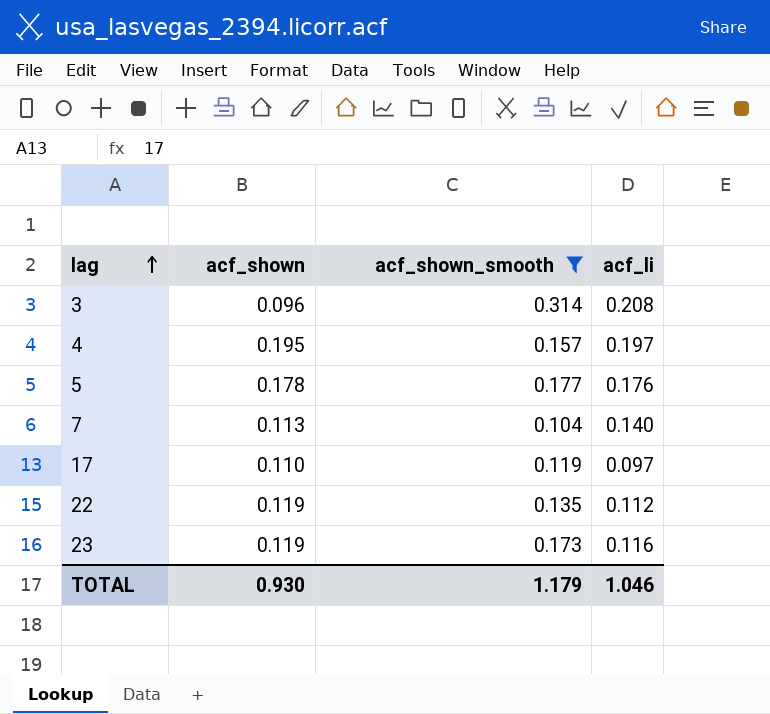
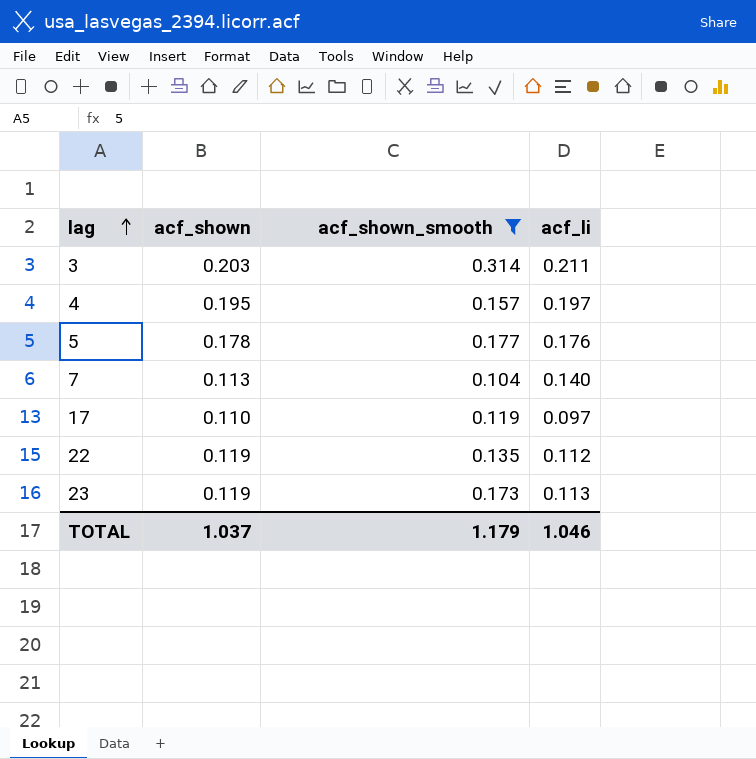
3 | acf_shown: 0.096 -> 0.203
3 | acf_li: 0.208 -> 0.211
23 | acf_li: 0.116 -> 0.113
TOTAL | acf_shown: 0.930 -> 1.037

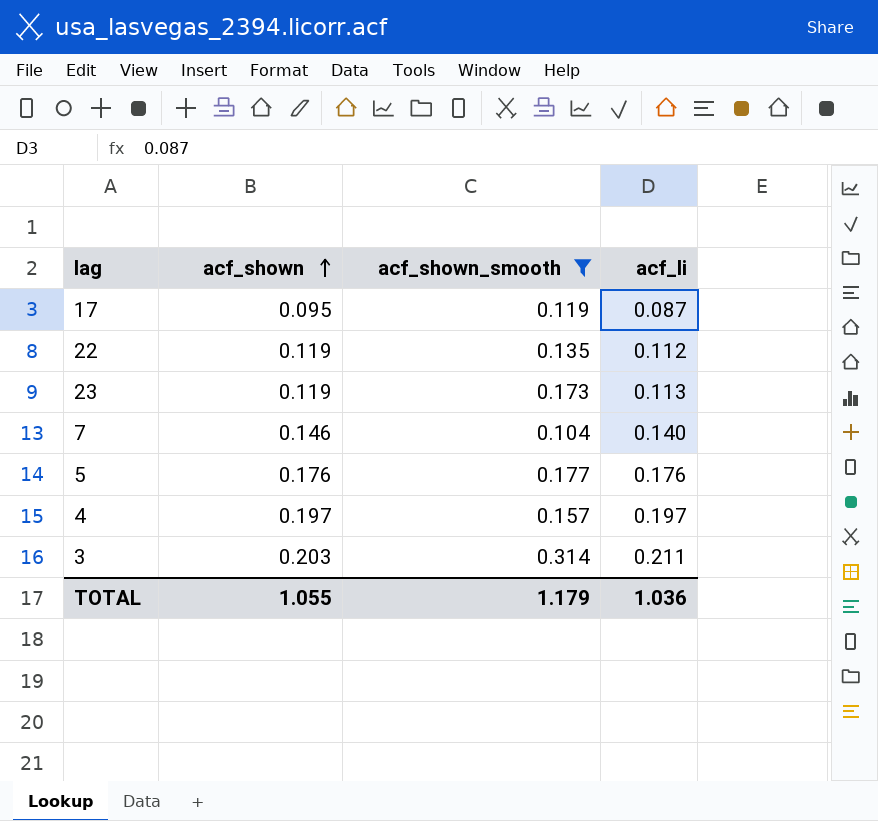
row order: lag ascending -> acf_shown ascending
17 | acf_shown: 0.110 -> 0.095
17 | acf_li: 0.097 -> 0.087
7 | acf_shown: 0.113 -> 0.146
5 | acf_shown: 0.178 -> 0.176
4 | acf_shown: 0.195 -> 0.197
TOTAL | acf_shown: 1.037 -> 1.055
TOTAL | acf_li: 1.046 -> 1.036

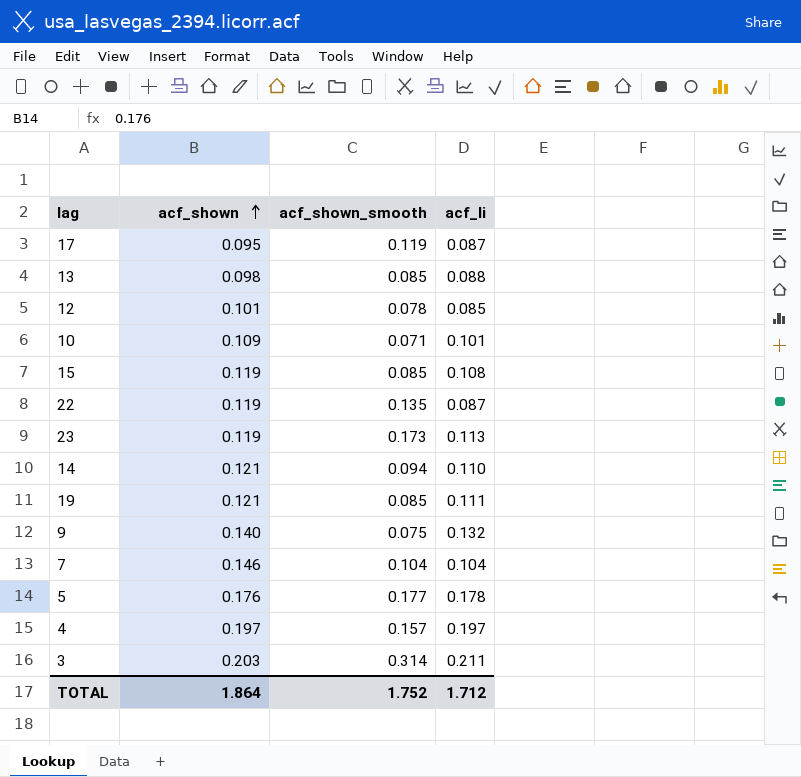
filter: acf_shown_smooth >= 0.104 -> none
22 | acf_li: 0.112 -> 0.087
7 | acf_li: 0.140 -> 0.104
5 | acf_li: 0.176 -> 0.178
TOTAL | acf_shown: 1.055 -> 1.864
TOTAL | acf_shown_smooth: 1.179 -> 1.752
TOTAL | acf_li: 1.036 -> 1.712

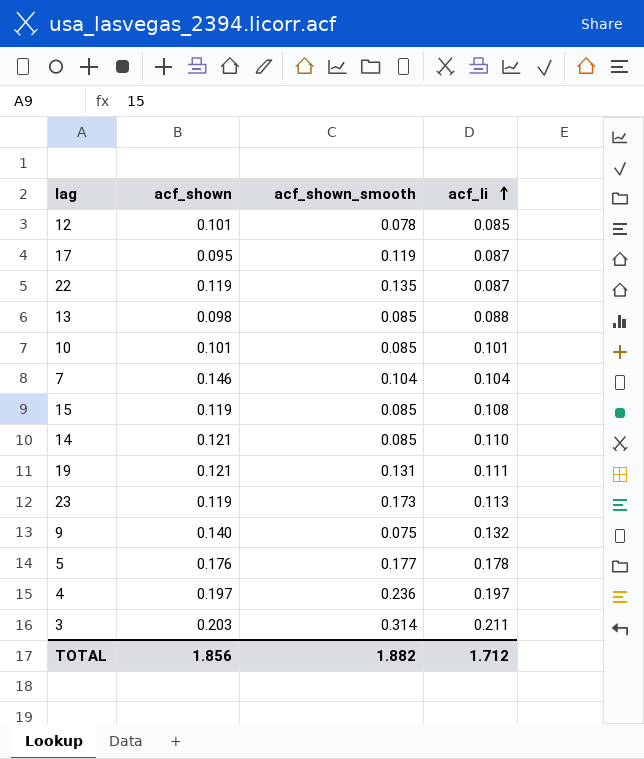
row order: acf_shown ascending -> acf_li ascending
10 | acf_shown: 0.109 -> 0.101
10 | acf_shown_smooth: 0.071 -> 0.085
14 | acf_shown_smooth: 0.094 -> 0.085
19 | acf_shown_smooth: 0.085 -> 0.131
4 | acf_shown_smooth: 0.157 -> 0.236
TOTAL | acf_shown: 1.864 -> 1.856
TOTAL | acf_shown_smooth: 1.752 -> 1.882

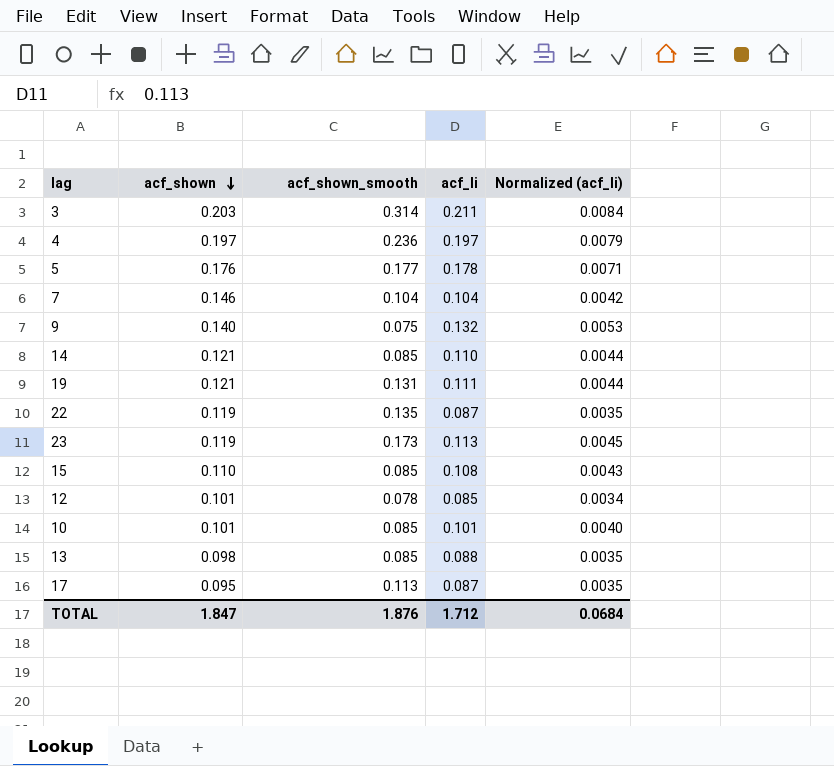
row order: acf_li ascending -> acf_shown descending
column Normalized (acf_li) | formula: none -> [acf_li] * 0.04
15 | acf_shown: 0.119 -> 0.110
17 | acf_shown_smooth: 0.119 -> 0.113
TOTAL | acf_shown: 1.856 -> 1.847
TOTAL | acf_shown_smooth: 1.882 -> 1.876

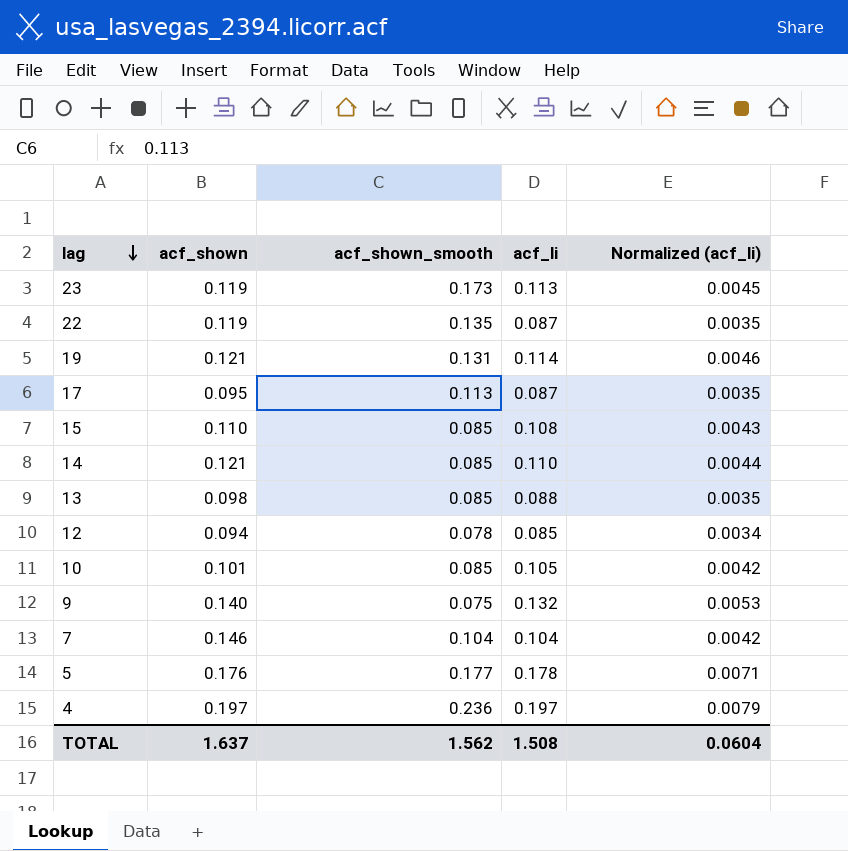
row order: acf_shown descending -> lag descending
row 3: 0.203 | 0.314 | 0.211 | 0.0084 -> none
19 | acf_li: 0.111 -> 0.114
19 | Normalized (acf_li): 0.0044 -> 0.0046
12 | acf_shown: 0.101 -> 0.094
10 | acf_li: 0.101 -> 0.105
10 | Normalized (acf_li): 0.0040 -> 0.0042
TOTAL | acf_shown: 1.847 -> 1.637
TOTAL | acf_shown_smooth: 1.876 -> 1.562
TOTAL | acf_li: 1.712 -> 1.508
TOTAL | Normalized (acf_li): 0.0684 -> 0.0604

